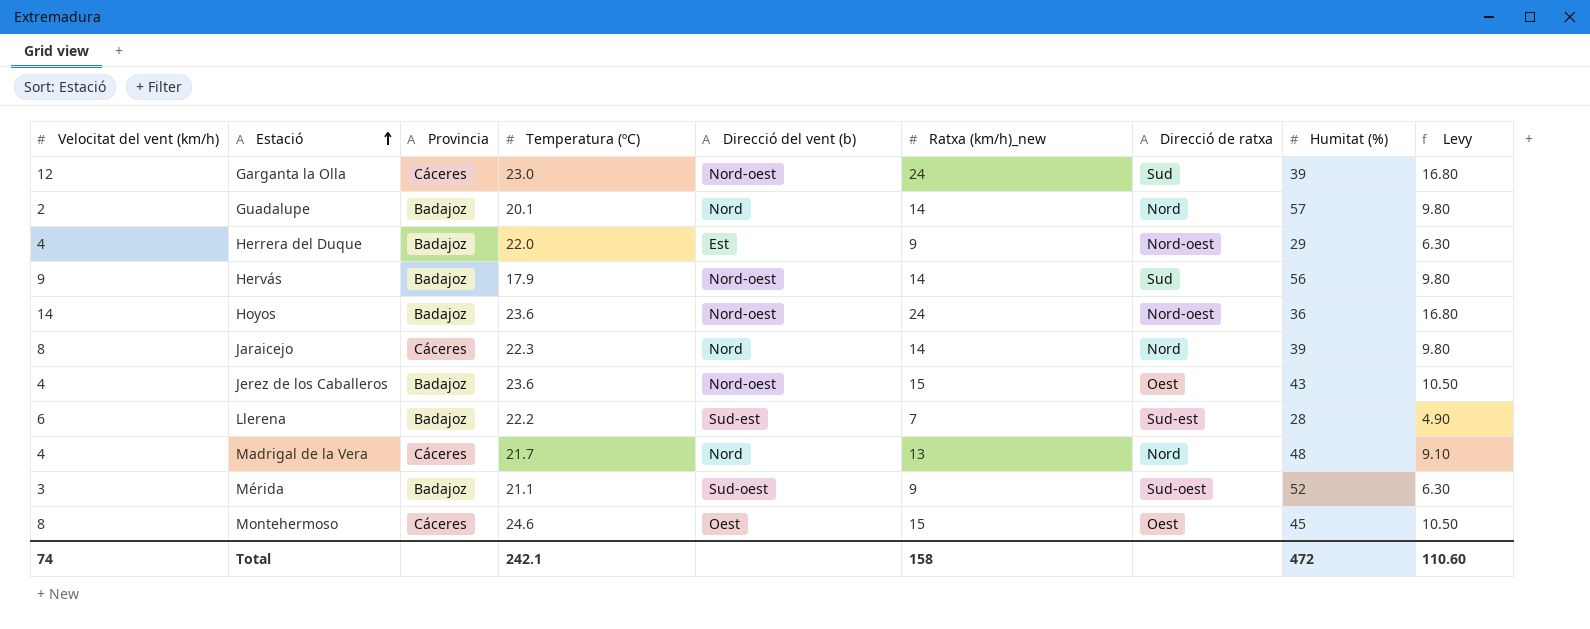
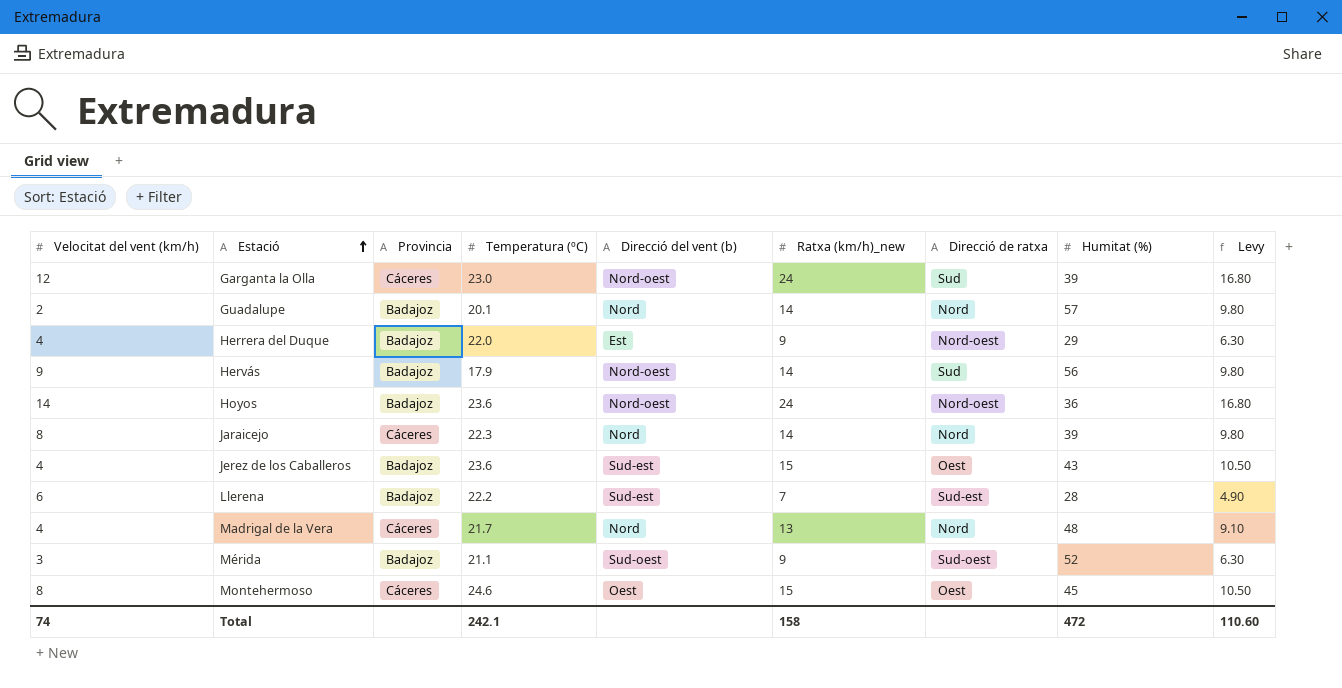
Jerez de los Caballeros | Direcció del vent (b): Nord-oest -> Sud-est

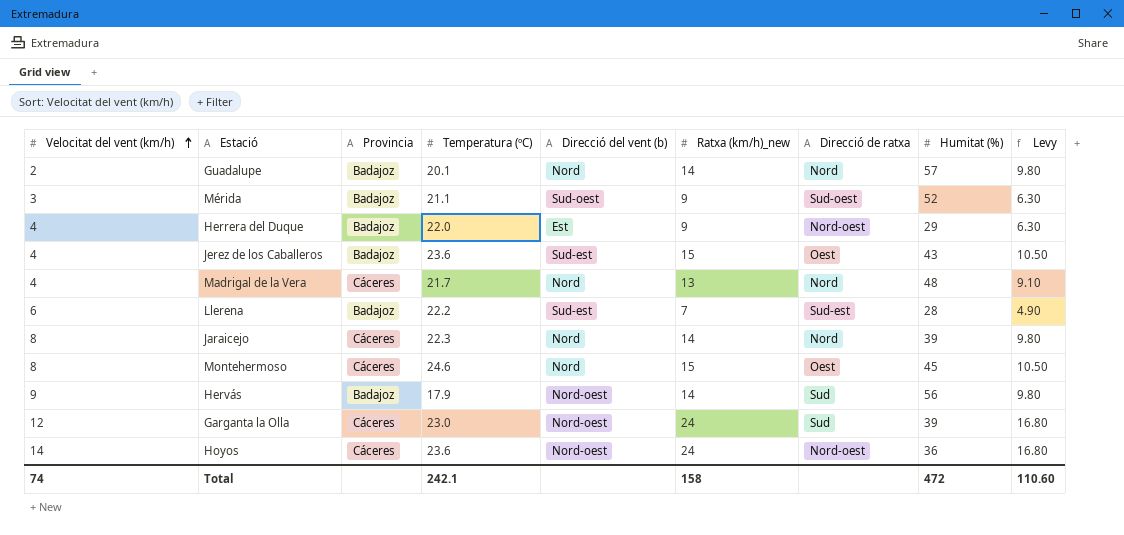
row order: Estació ascending -> Velocitat del vent (km/h) ascending
Montehermoso | Direcció del vent (b): Oest -> Nord
Hoyos | Provincia: Badajoz -> Cáceres

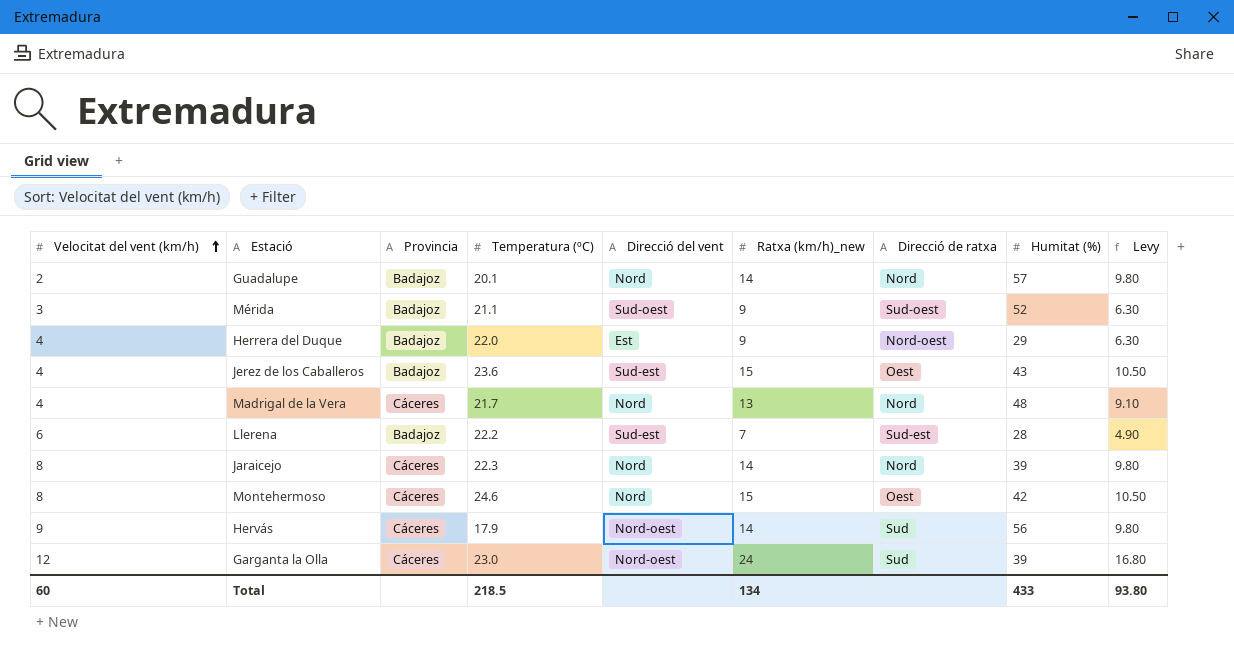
column name: Direcció del vent (b) -> Direcció del vent
row Hoyos: 14 | Cáceres | 23.6 | Nord-oest | 24 | Nord-oest | 36 | 16.80 -> none
Montehermoso | Humitat (%): 45 -> 42
Hervás | Provincia: Badajoz -> Cáceres
Total | Velocitat del vent (km/h): 74 -> 60
Total | Temperatura (ºC): 242.1 -> 218.5
Total | Ratxa (km/h)_new: 158 -> 134
Total | Humitat (%): 472 -> 433
Total | Levy: 110.60 -> 93.80

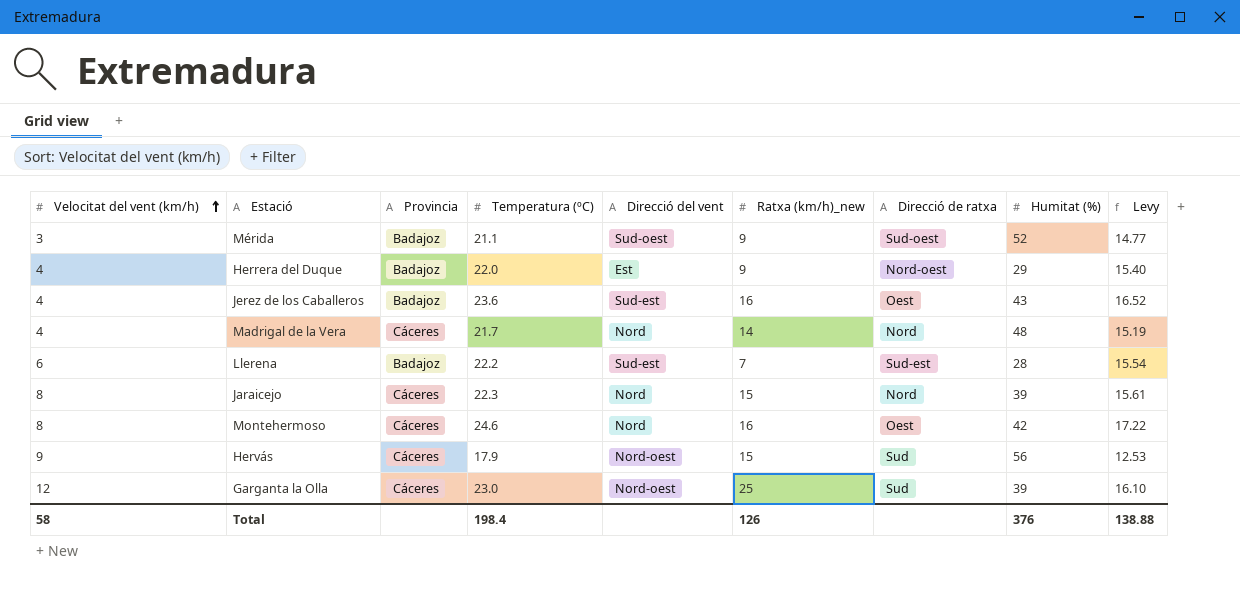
column Levy | formula: [Ratxa (km/h)_new] * 0.7 -> [Temperatura (ºC)] * 0.7
row Guadalupe: 2 | Badajoz | 20.1 | Nord | 14 | Nord | 57 | 9.80 -> none
Jerez de los Caballeros | Ratxa (km/h)_new: 15 -> 16
Madrigal de la Vera | Ratxa (km/h)_new: 13 -> 14
Jaraicejo | Ratxa (km/h)_new: 14 -> 15
Montehermoso | Ratxa (km/h)_new: 15 -> 16
Hervás | Ratxa (km/h)_new: 14 -> 15
Garganta la Olla | Ratxa (km/h)_new: 24 -> 25
Total | Velocitat del vent (km/h): 60 -> 58
Total | Temperatura (ºC): 218.5 -> 198.4
Total | Ratxa (km/h)_new: 134 -> 126
Total | Humitat (%): 433 -> 376
Total | Levy: 93.80 -> 138.88

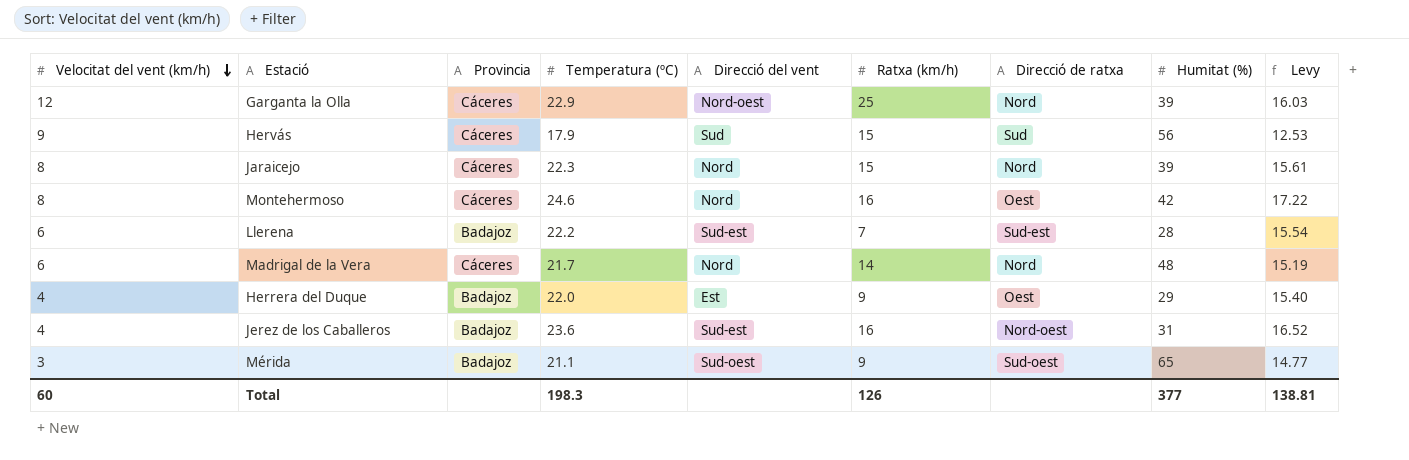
row order: Velocitat del vent (km/h) ascending -> Velocitat del vent (km/h) descending
column name: Ratxa (km/h)_new -> Ratxa (km/h)
Garganta la Olla | Temperatura (ºC): 23.0 -> 22.9
Garganta la Olla | Direcció de ratxa: Sud -> Nord
Garganta la Olla | Levy: 16.10 -> 16.03
Hervás | Direcció del vent: Nord-oest -> Sud
Madrigal de la Vera | Velocitat del vent (km/h): 4 -> 6
Herrera del Duque | Direcció de ratxa: Nord-oest -> Oest
Jerez de los Caballeros | Direcció de ratxa: Oest -> Nord-oest
Jerez de los Caballeros | Humitat (%): 43 -> 31
Mérida | Humitat (%): 52 -> 65
Total | Velocitat del vent (km/h): 58 -> 60
Total | Temperatura (ºC): 198.4 -> 198.3
Total | Humitat (%): 376 -> 377
Total | Levy: 138.88 -> 138.81

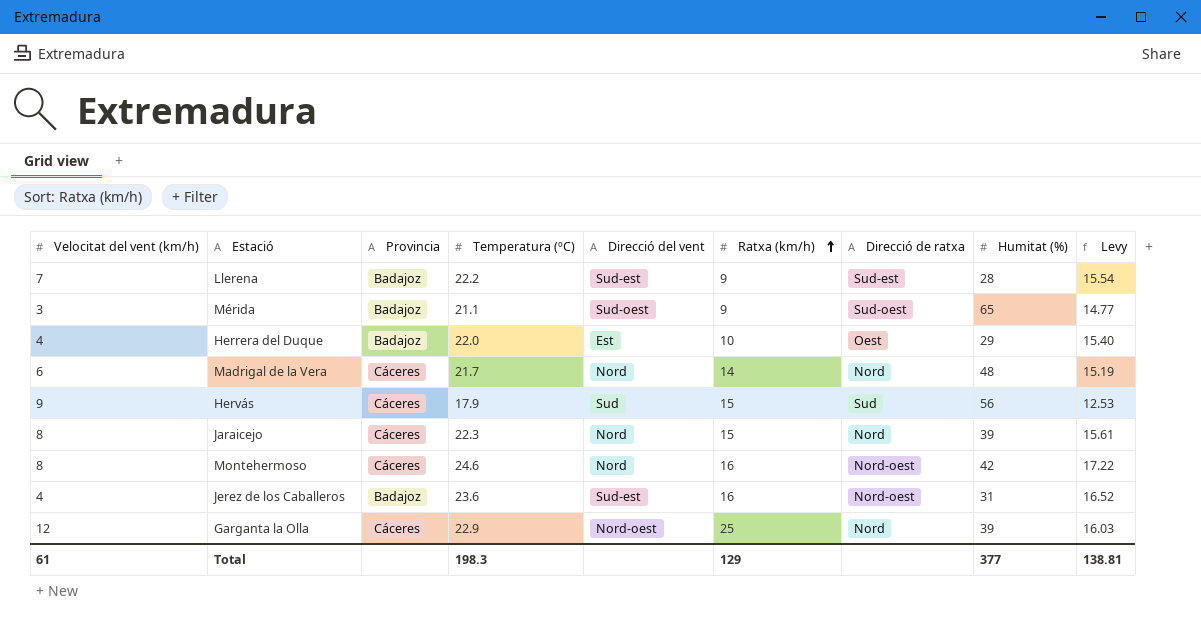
row order: Velocitat del vent (km/h) descending -> Ratxa (km/h) ascending
Llerena | Velocitat del vent (km/h): 6 -> 7
Llerena | Ratxa (km/h): 7 -> 9
Herrera del Duque | Ratxa (km/h): 9 -> 10
Montehermoso | Direcció de ratxa: Oest -> Nord-oest
Total | Velocitat del vent (km/h): 60 -> 61
Total | Ratxa (km/h): 126 -> 129

